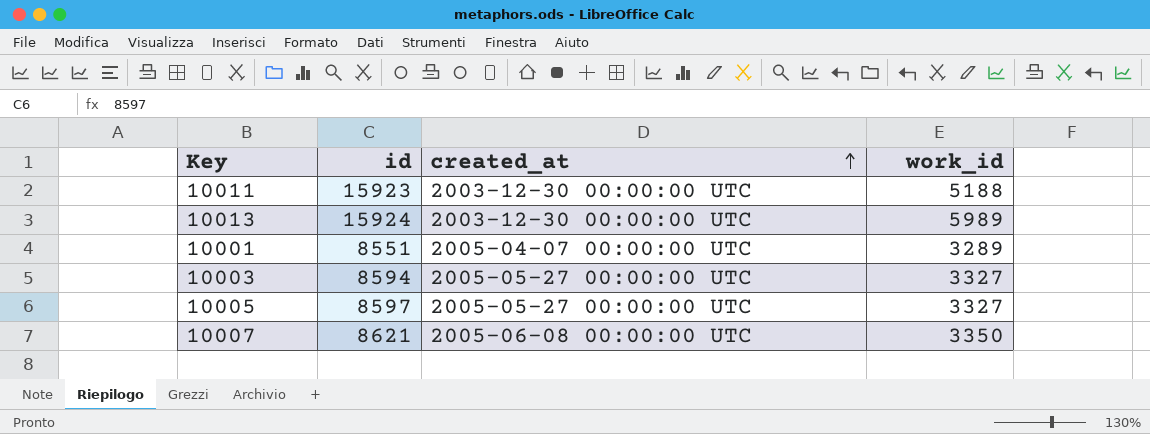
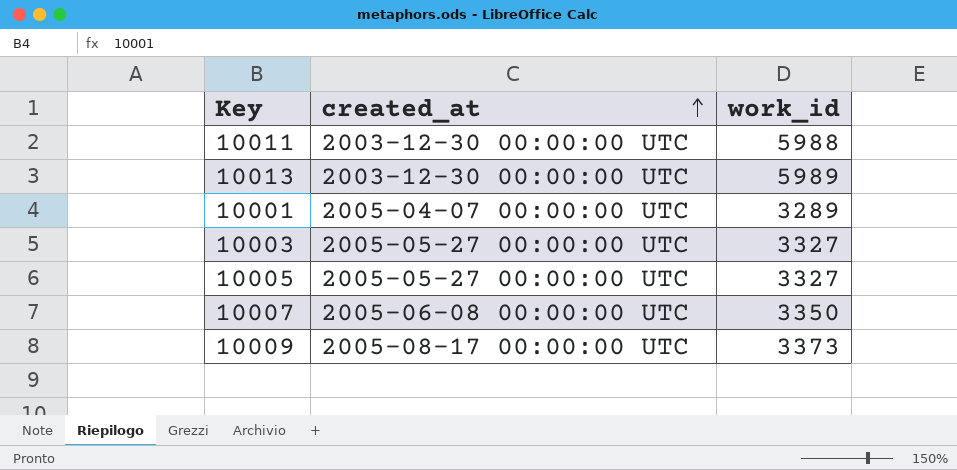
column id | position: 2 -> none
10011 | work_id: 5188 -> 5988
row 10009: none -> 2005-08-17 00:00:00 UTC | 3373

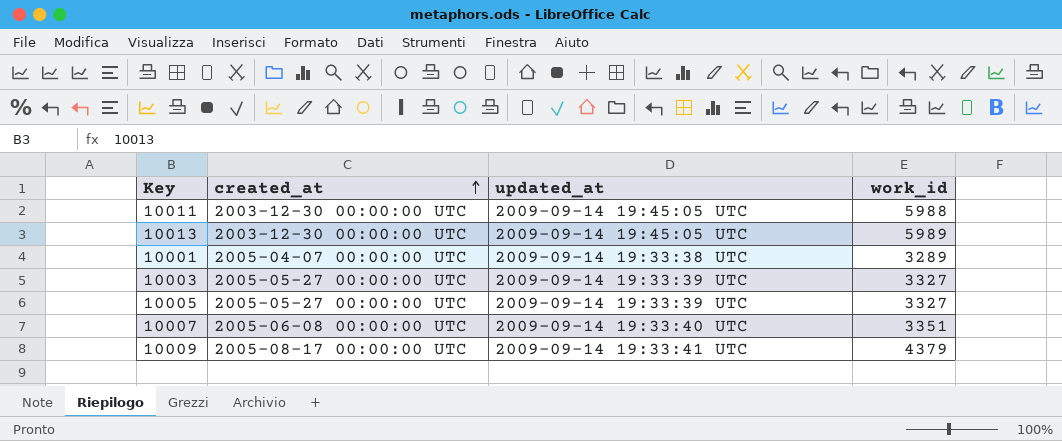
column updated_at | position: none -> 3
10007 | work_id: 3350 -> 3351
10009 | work_id: 3373 -> 4379

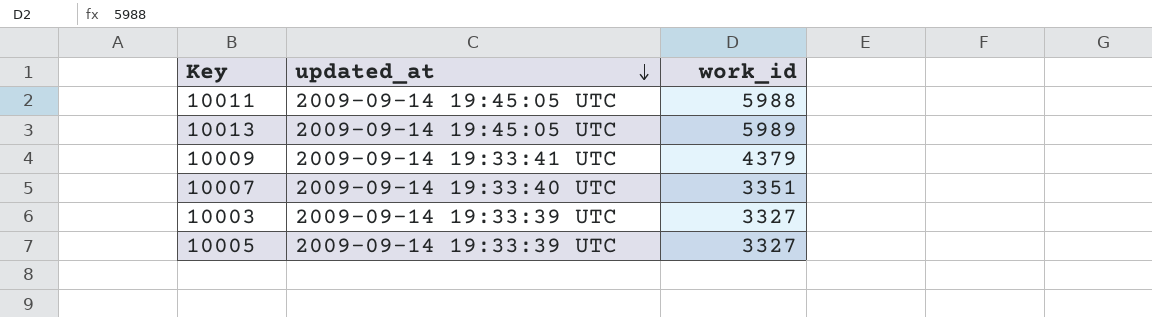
row order: created_at ascending -> updated_at descending
column created_at | position: 2 -> none
row 10001: 2005-04-07 00:00:00 UTC | 2009-09-14 19:33:38 UTC | 3289 -> none

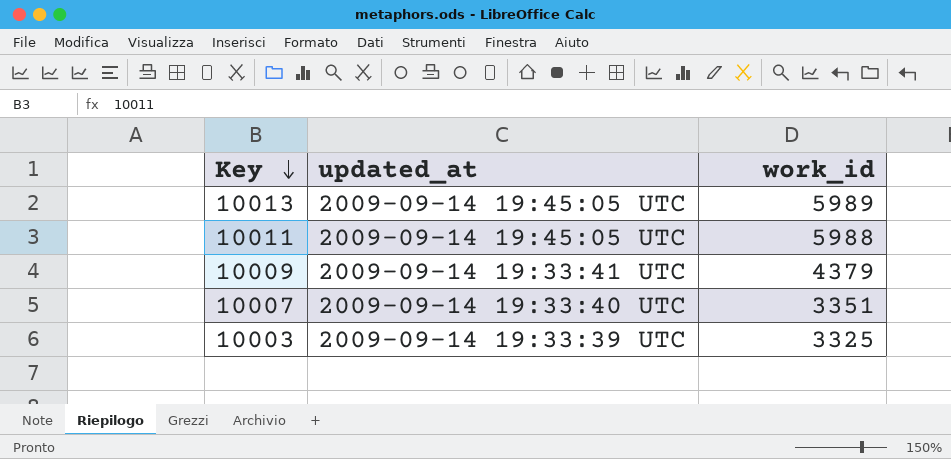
row order: updated_at descending -> Key descending
row 10005: 2009-09-14 19:33:39 UTC | 3327 -> none
10003 | work_id: 3327 -> 3325

